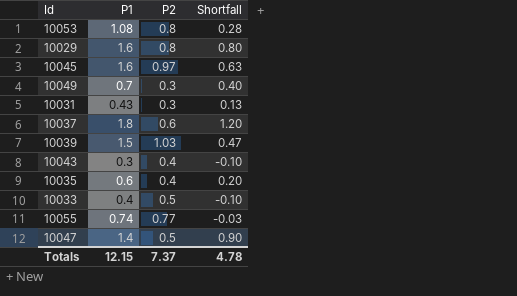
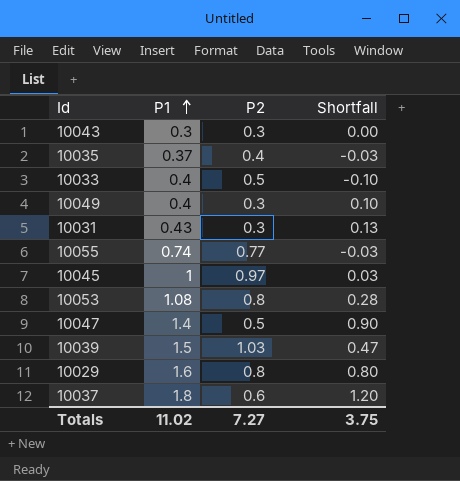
row order: none -> P1 ascending
10043 | P2: 0.4 -> 0.3
10043 | Shortfall: -0.10 -> 0.00
10035 | P1: 0.6 -> 0.37
10035 | Shortfall: 0.20 -> -0.03
10049 | P1: 0.7 -> 0.4
10049 | Shortfall: 0.40 -> 0.10
10045 | P1: 1.6 -> 1
10045 | Shortfall: 0.63 -> 0.03
Totals | P1: 12.15 -> 11.02
Totals | P2: 7.37 -> 7.27
Totals | Shortfall: 4.78 -> 3.75

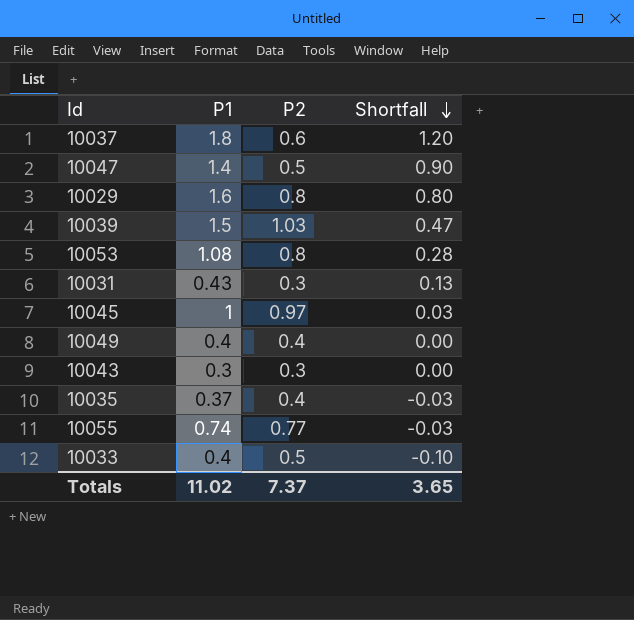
row order: P1 ascending -> Shortfall descending
10049 | P2: 0.3 -> 0.4
10049 | Shortfall: 0.10 -> 0.00
Totals | P2: 7.27 -> 7.37
Totals | Shortfall: 3.75 -> 3.65

